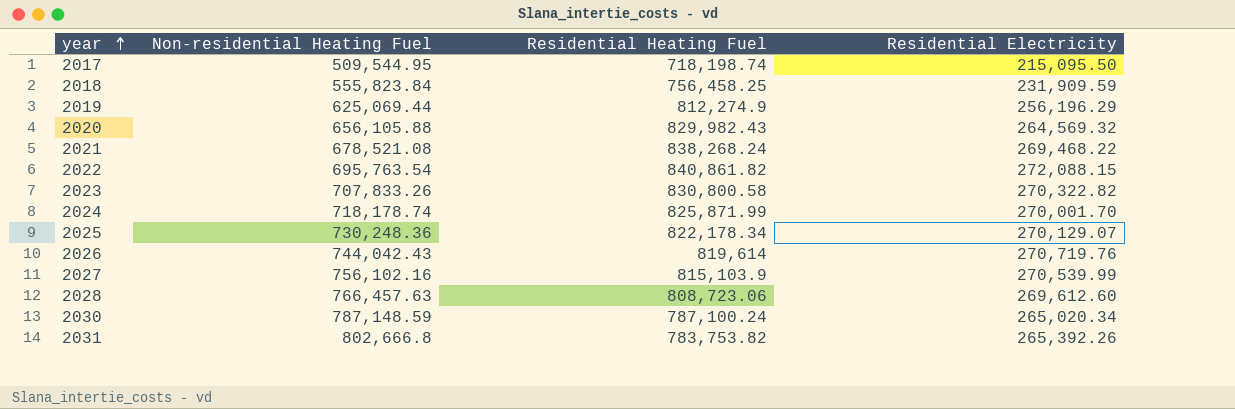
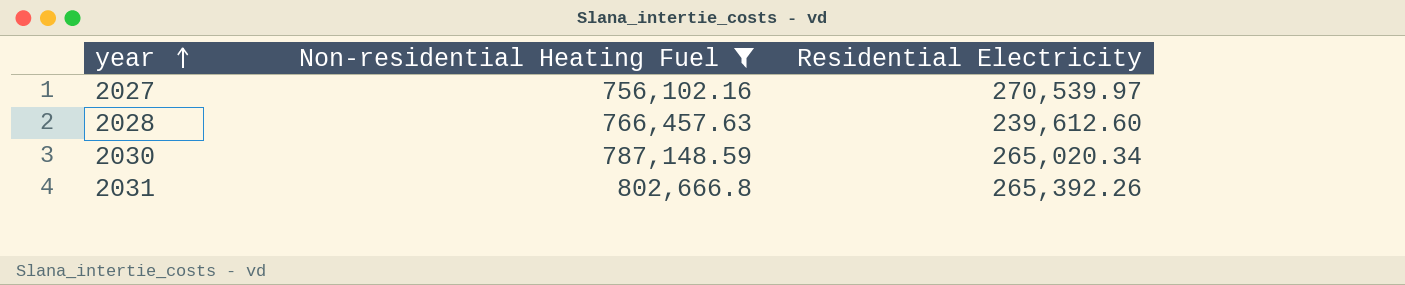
filter: none -> Non-residential Heating Fuel >= 756,102.16
column Residential Heating Fuel | position: 3 -> none
2027 | Residential Electricity: 270,539.99 -> 270,539.97
2028 | Residential Electricity: 269,612.60 -> 239,612.60

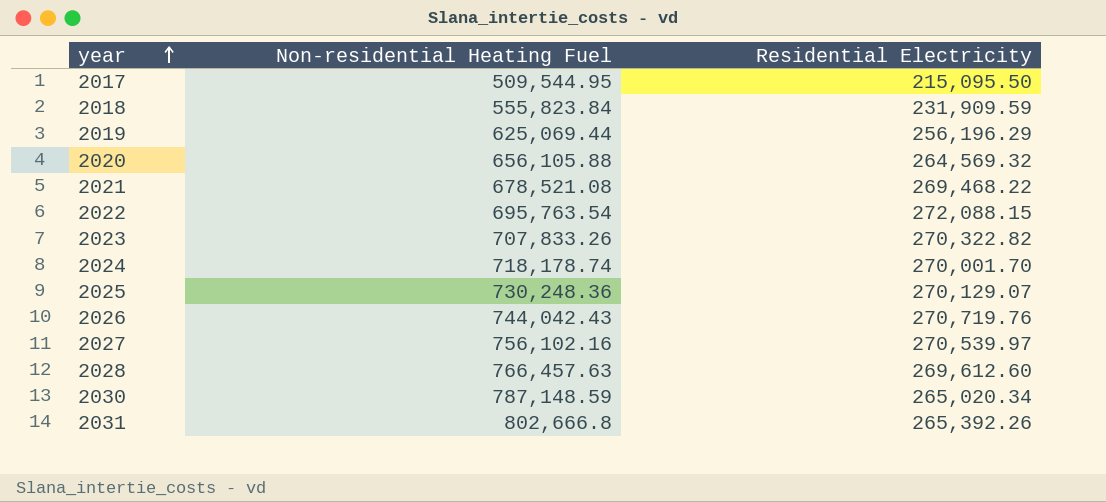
filter: Non-residential Heating Fuel >= 756,102.16 -> none
2028 | Residential Electricity: 239,612.60 -> 269,612.60

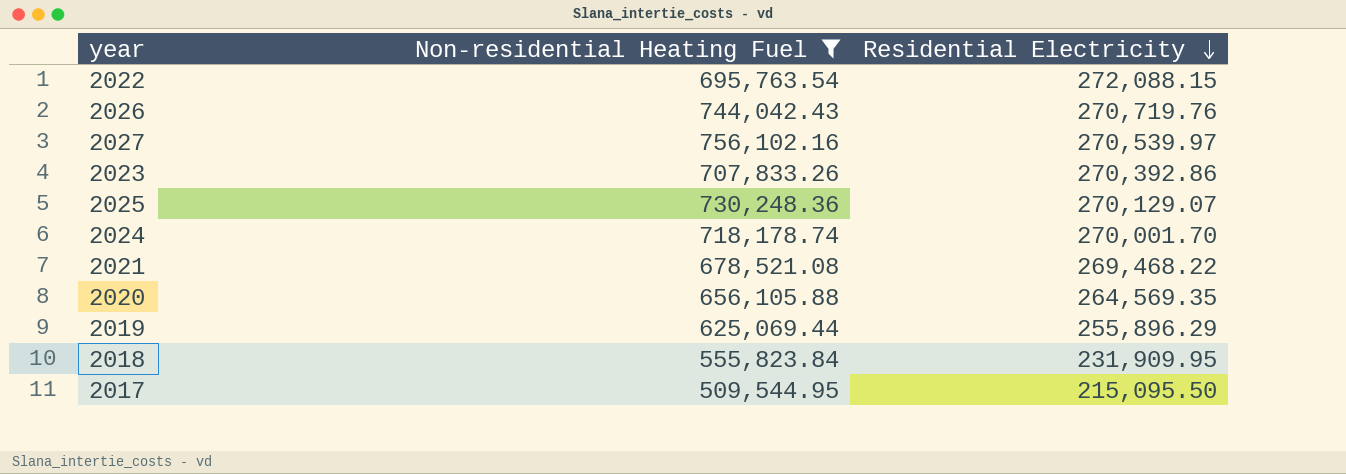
filter: none -> Non-residential Heating Fuel <= 756,102.16
row order: year ascending -> Residential Electricity descending
2023 | Residential Electricity: 270,322.82 -> 270,392.86
2020 | Residential Electricity: 264,569.32 -> 264,569.35
2019 | Residential Electricity: 256,196.29 -> 255,896.29
2018 | Residential Electricity: 231,909.59 -> 231,909.95

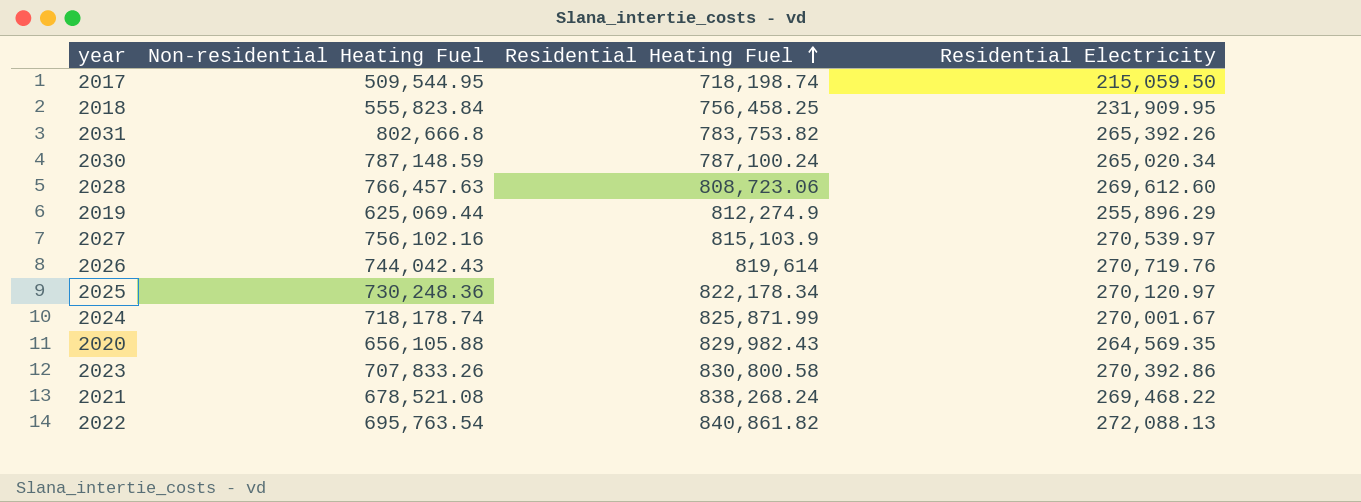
filter: Non-residential Heating Fuel <= 756,102.16 -> none
row order: Residential Electricity descending -> Residential Heating Fuel ascending
column Residential Heating Fuel | position: none -> 3
2017 | Residential Electricity: 215,095.50 -> 215,059.50
2025 | Residential Electricity: 270,129.07 -> 270,120.97
2024 | Residential Electricity: 270,001.70 -> 270,001.67
2022 | Residential Electricity: 272,088.15 -> 272,088.13

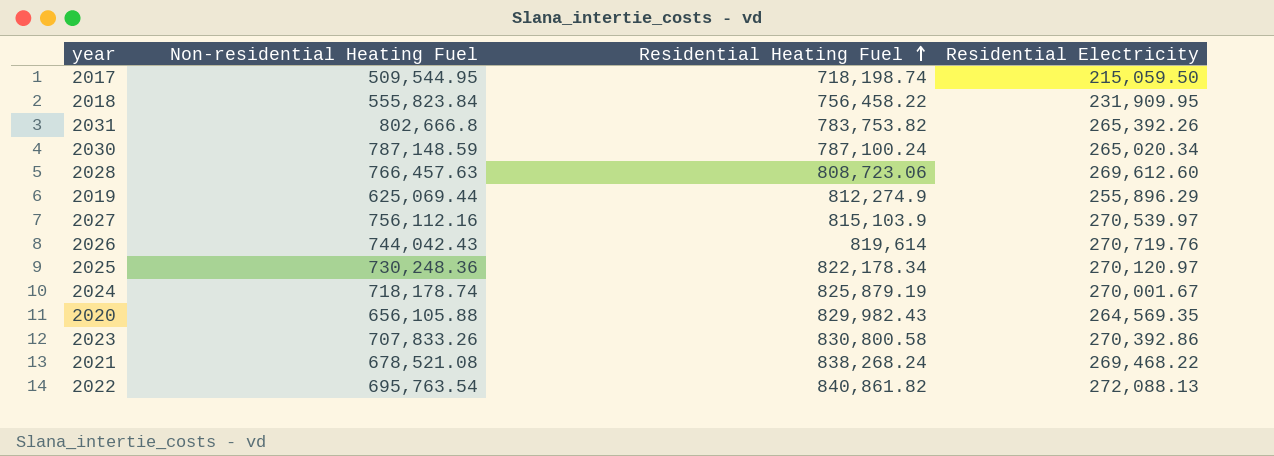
2018 | Residential Heating Fuel: 756,458.25 -> 756,458.22
2027 | Non-residential Heating Fuel: 756,102.16 -> 756,112.16
2024 | Residential Heating Fuel: 825,871.99 -> 825,879.19

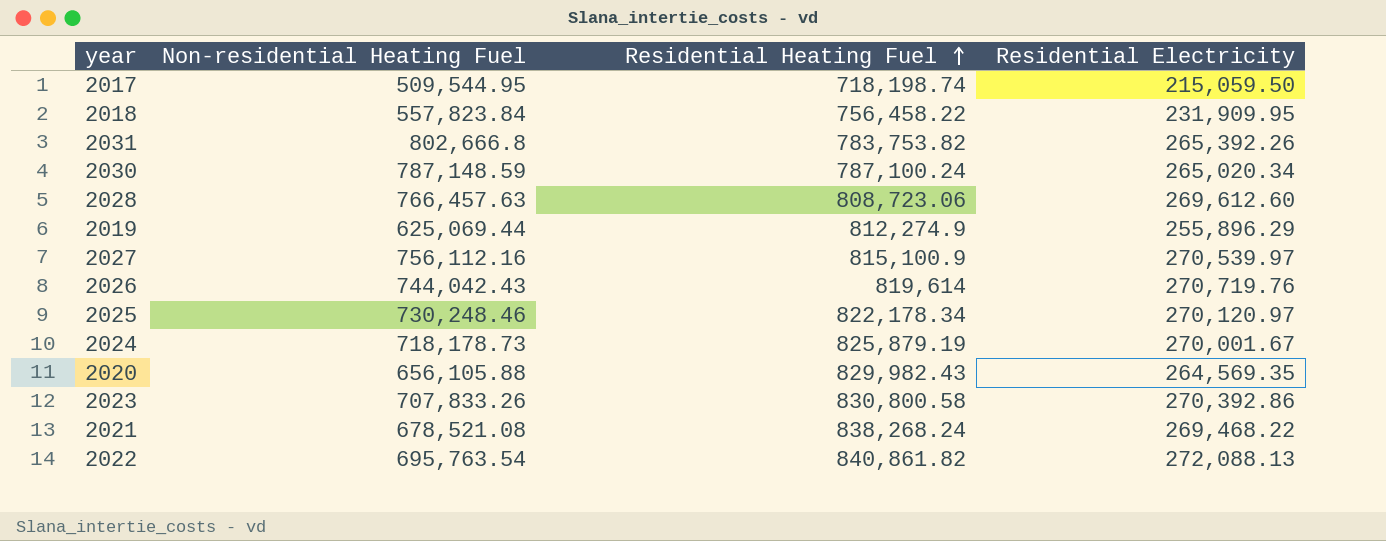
2018 | Non-residential Heating Fuel: 555,823.84 -> 557,823.84
2027 | Residential Heating Fuel: 815,103.9 -> 815,100.9
2025 | Non-residential Heating Fuel: 730,248.36 -> 730,248.46
2024 | Non-residential Heating Fuel: 718,178.74 -> 718,178.73

